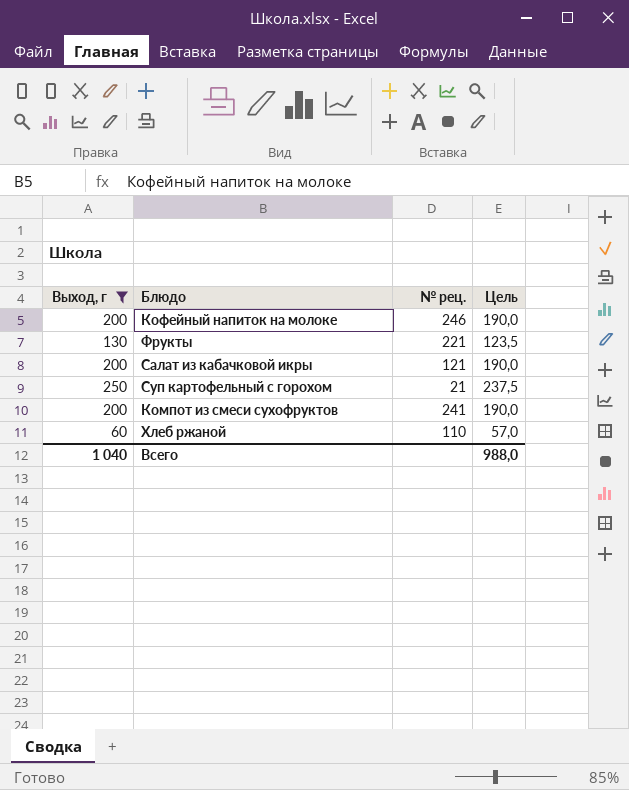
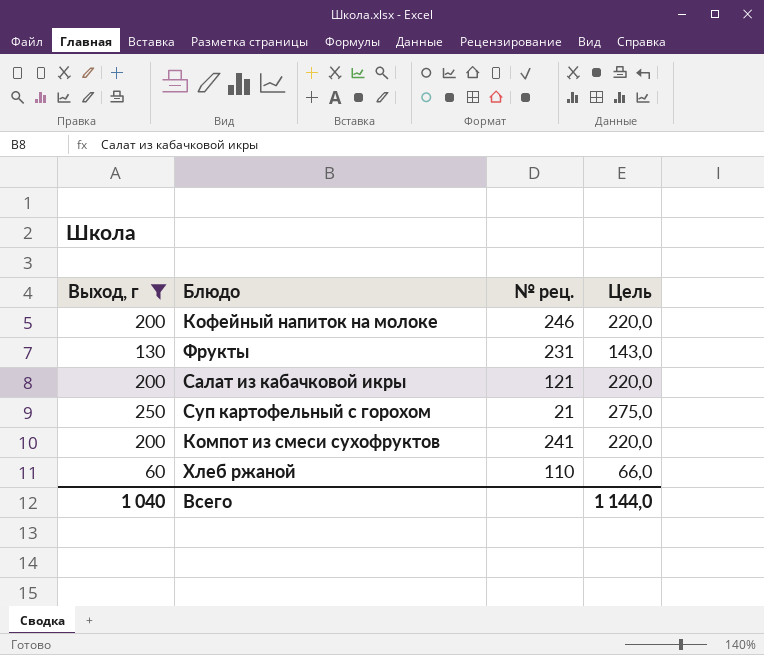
column Цель | formula: [Выход, г] * 0,95 -> [Выход, г] * 1,1
Фрукты | № рец.: 221 -> 231
Всего | Цель: 988,0 -> 1 144,0

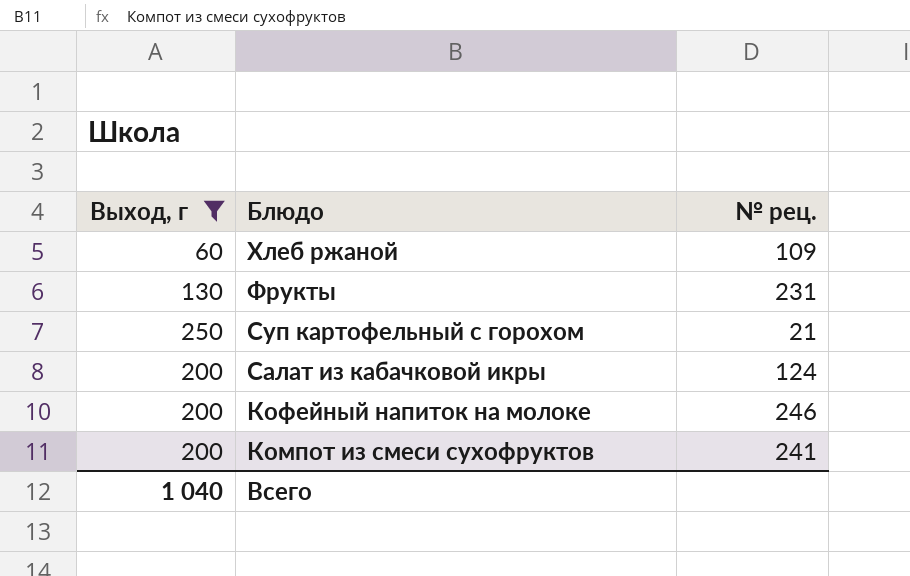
row order: none -> Блюдо descending
column Цель | formula: [Выход, г] * 1,1 -> none
Хлеб ржаной | № рец.: 110 -> 109
Салат из кабачковой икры | № рец.: 121 -> 124

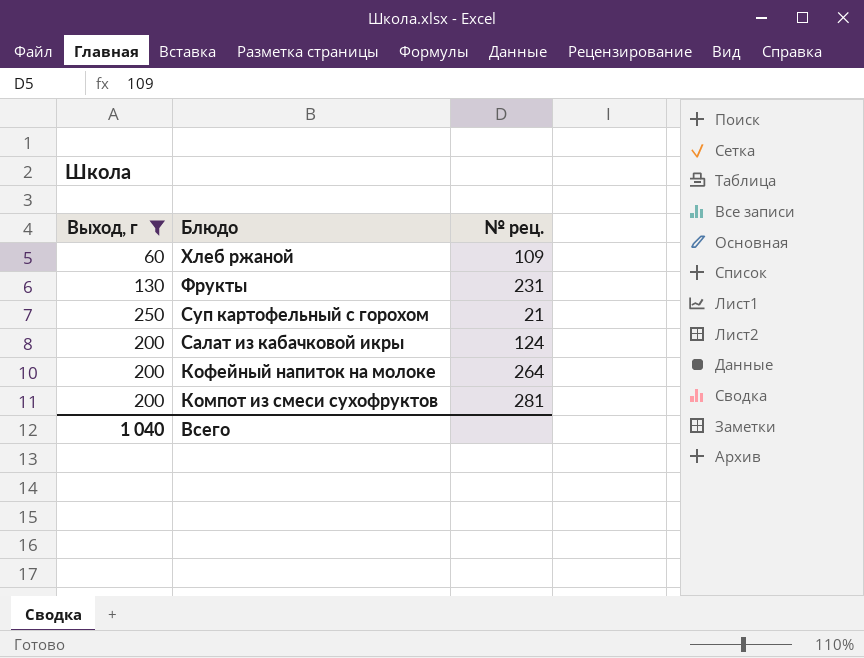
Кофейный напиток на молоке | № рец.: 246 -> 264
Компот из смеси сухофруктов | № рец.: 241 -> 281

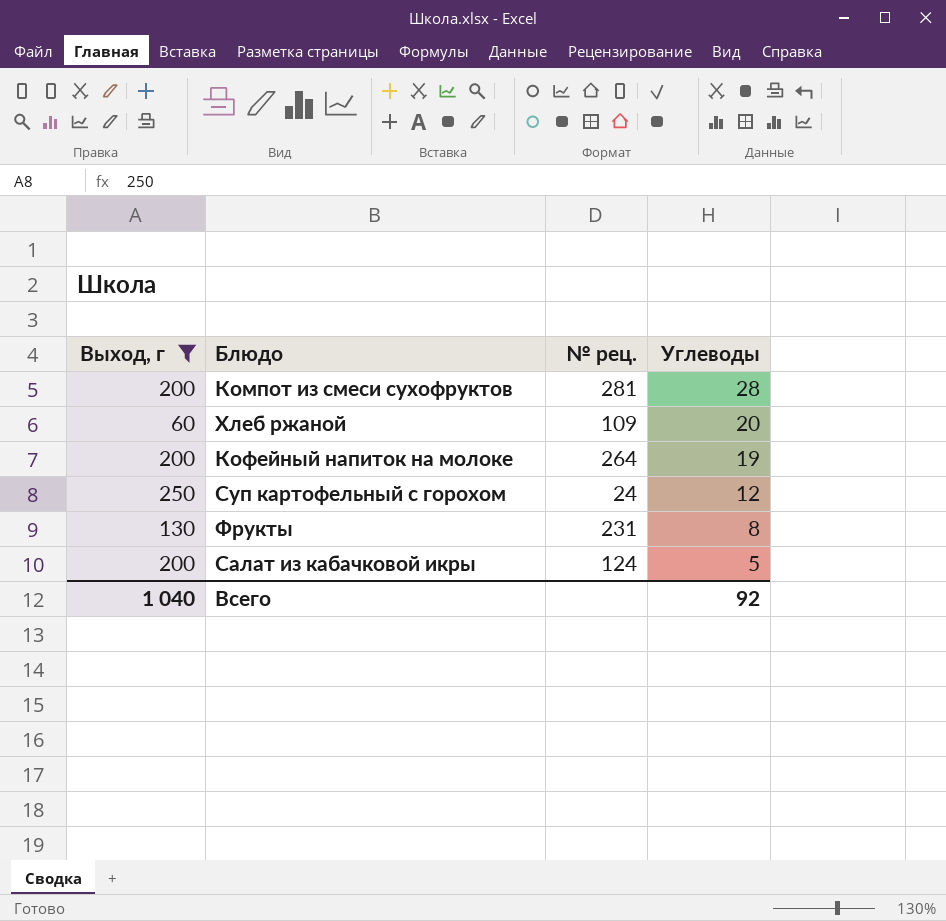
row order: Блюдо descending -> Углеводы descending
column Углеводы | position: none -> 4
Суп картофельный с горохом | № рец.: 21 -> 24

